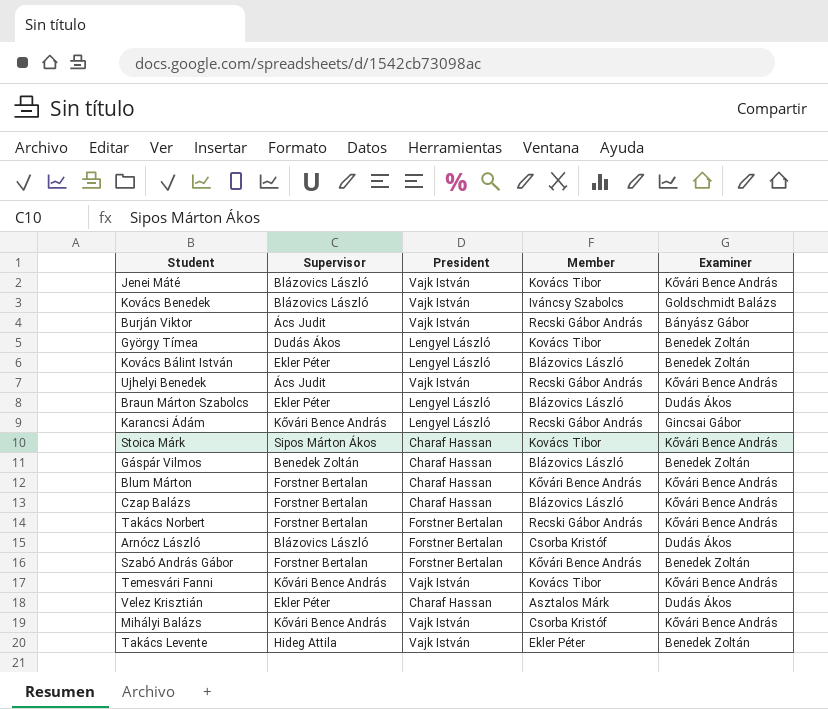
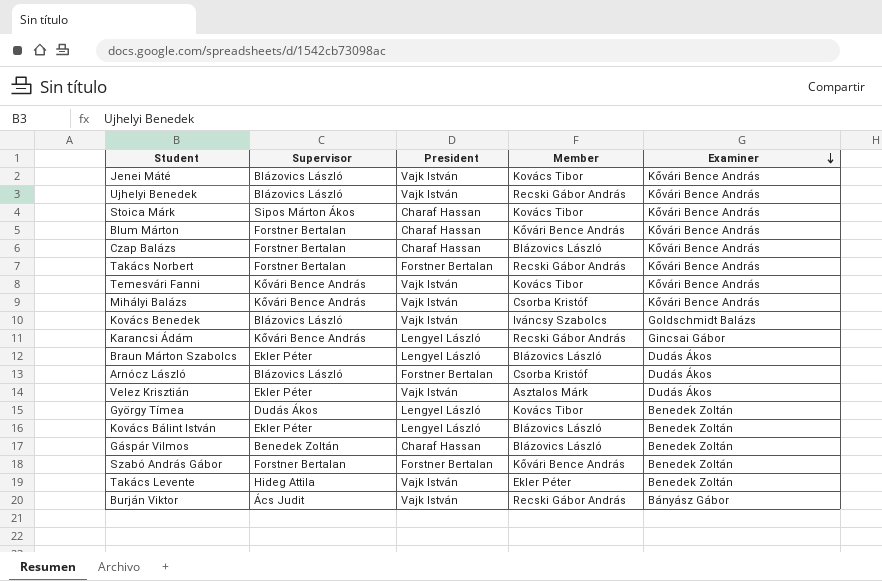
row order: none -> Examiner descending
Ujhelyi Benedek | Supervisor: Ács Judit -> Blázovics László
Velez Krisztián | President: Charaf Hassan -> Vajk István

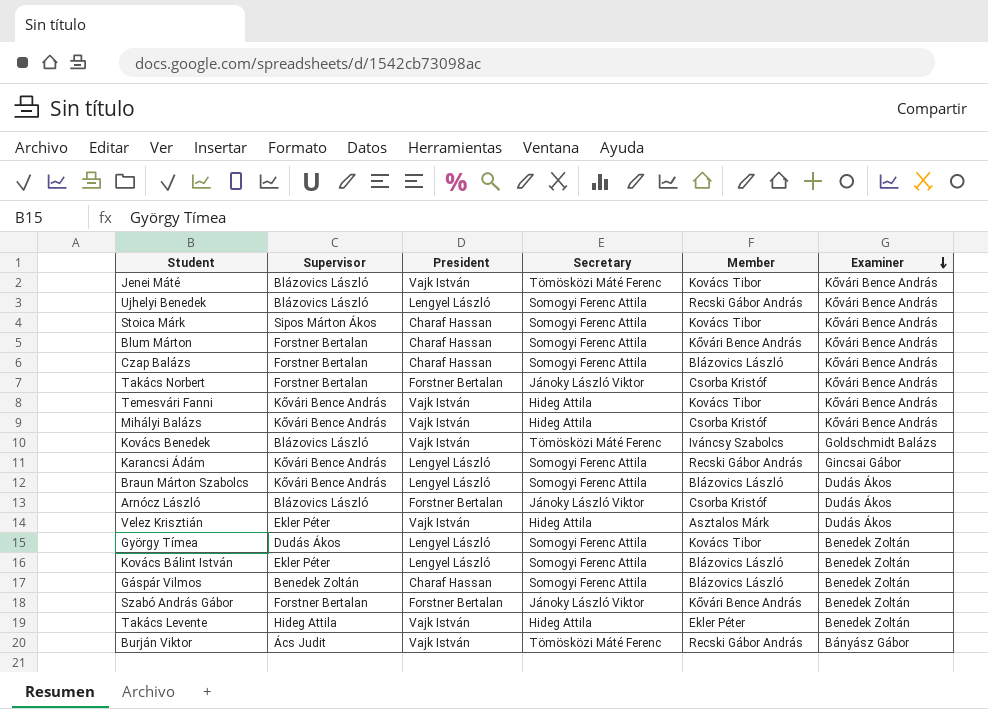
column Secretary | position: none -> 4
Ujhelyi Benedek | President: Vajk István -> Lengyel László
Takács Norbert | Member: Recski Gábor András -> Csorba Kristóf
Braun Márton Szabolcs | Supervisor: Ekler Péter -> Kővári Bence András

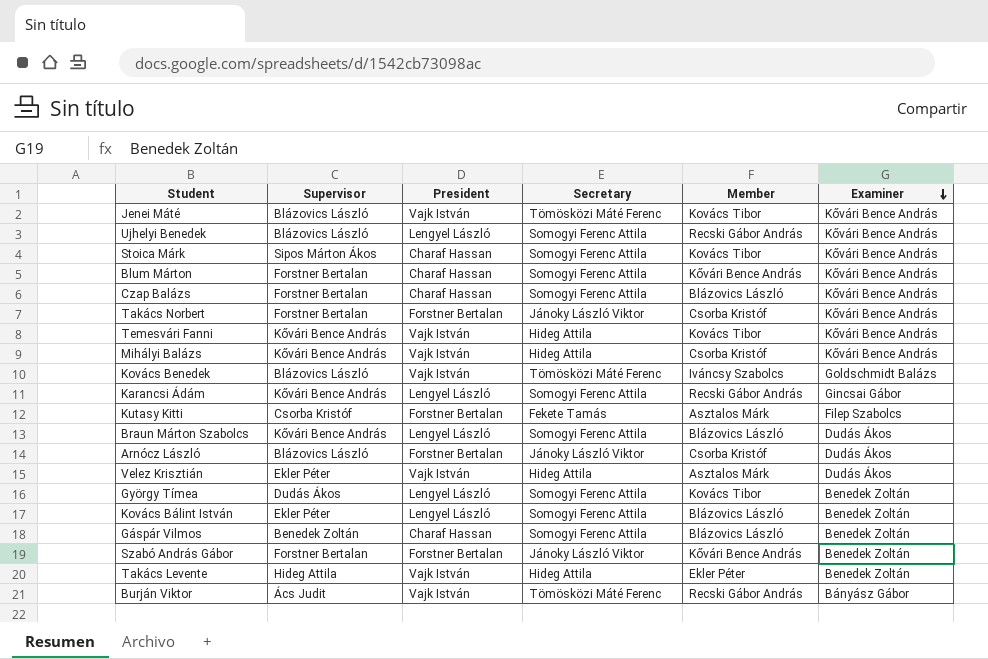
row Kutasy Kitti: none -> Csorba Kristóf | Forstner Bertalan | Fekete Tamás | Asztalos Márk | Filep Szabolcs

